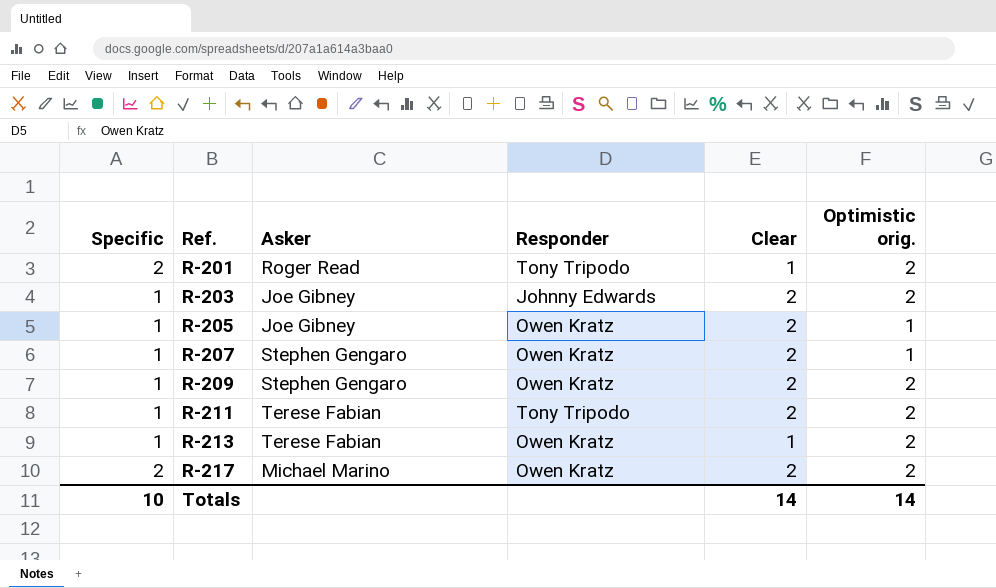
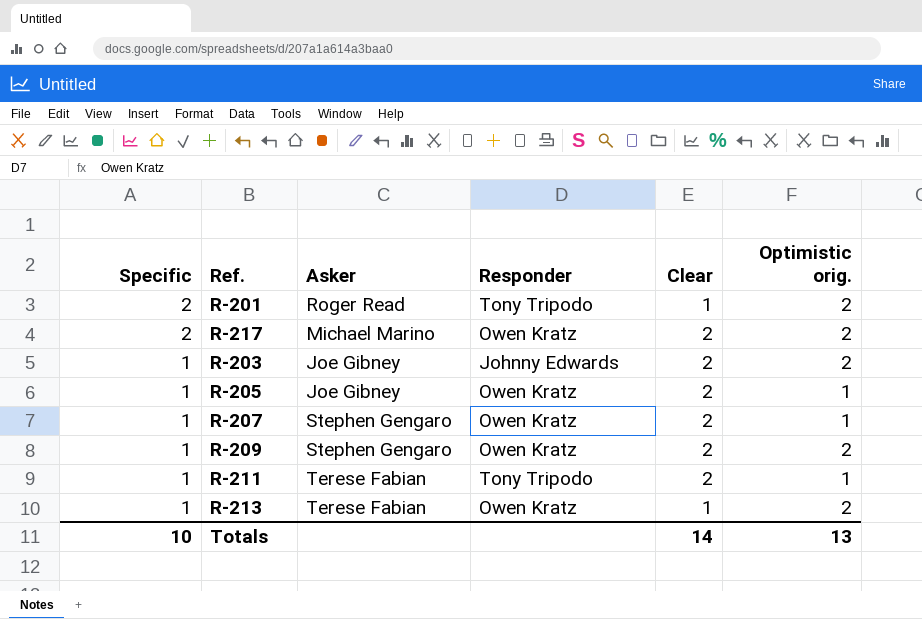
row order: Ref. ascending -> Specific descending
R-211 | Optimistic orig.: 2 -> 1
Totals | Optimistic orig.: 14 -> 13

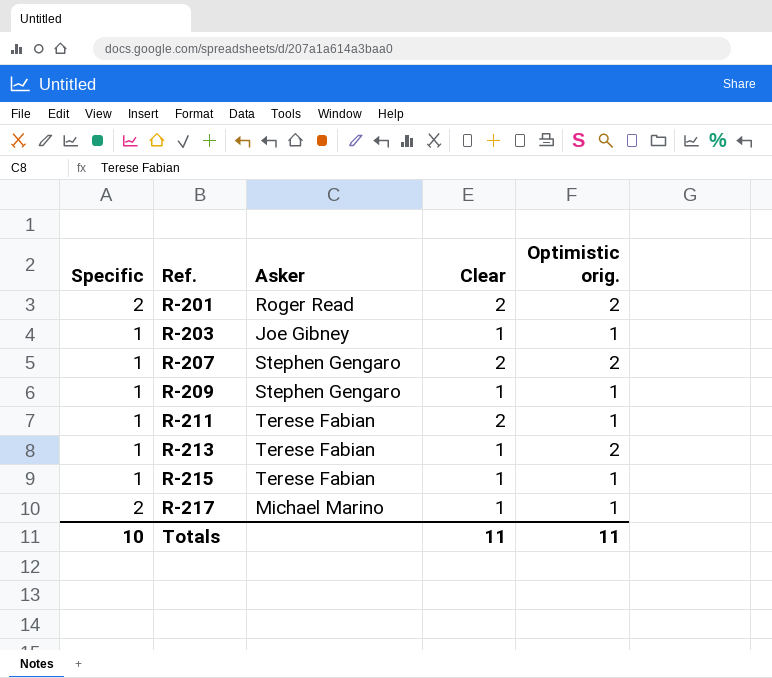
row order: Specific descending -> Ref. ascending
column Responder | position: 4 -> none
row R-205: 1 | Joe Gibney | Owen Kratz | 2 | 1 -> none
R-201 | Clear: 1 -> 2
R-203 | Clear: 2 -> 1
R-203 | Optimistic orig.: 2 -> 1
R-207 | Optimistic orig.: 1 -> 2
R-209 | Clear: 2 -> 1
R-209 | Optimistic orig.: 2 -> 1
row R-215: none -> 1 | Terese Fabian | 1 | 1
R-217 | Clear: 2 -> 1
R-217 | Optimistic orig.: 2 -> 1
Totals | Clear: 14 -> 11
Totals | Optimistic orig.: 13 -> 11

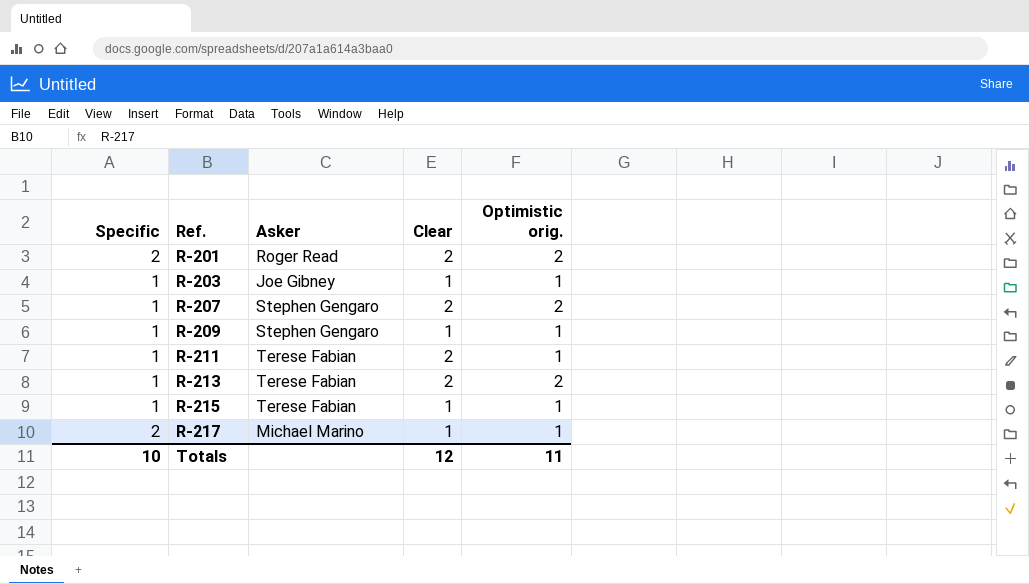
R-213 | Clear: 1 -> 2
Totals | Clear: 11 -> 12

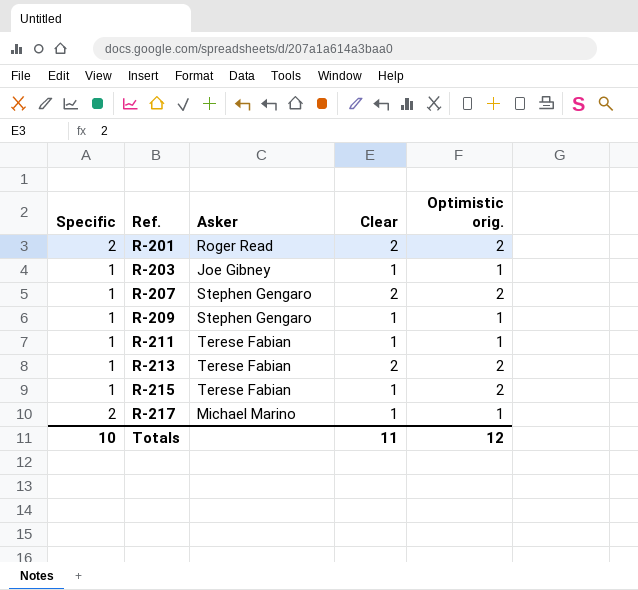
R-211 | Clear: 2 -> 1
R-215 | Optimistic orig.: 1 -> 2
Totals | Clear: 12 -> 11
Totals | Optimistic orig.: 11 -> 12

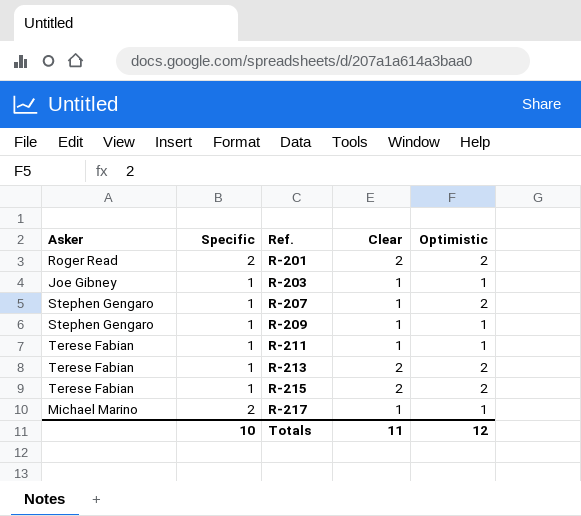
column Asker | position: 3 -> 1
column name: Optimistic orig. -> Optimistic
R-207 | Clear: 2 -> 1
R-215 | Clear: 1 -> 2

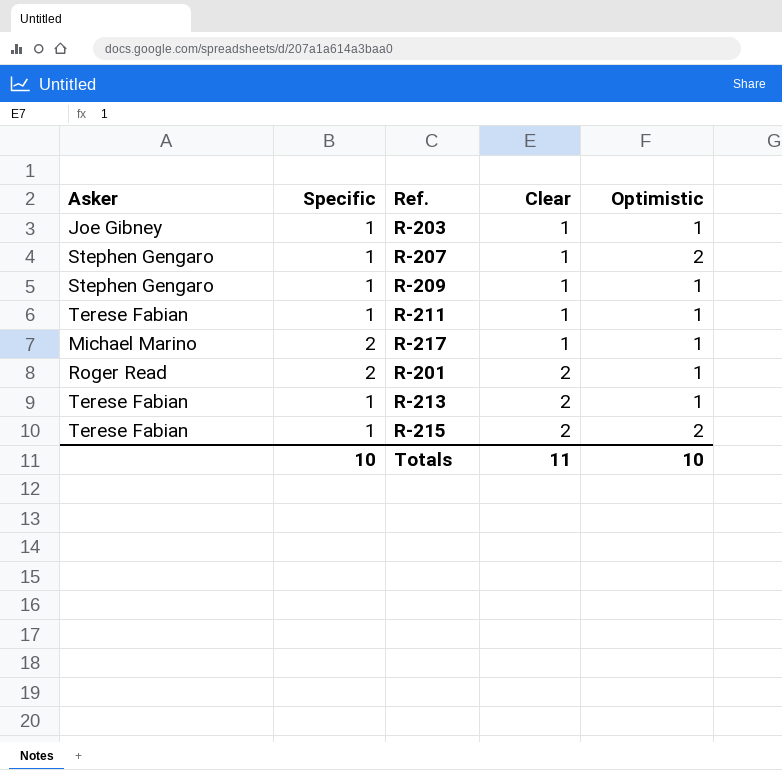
row order: Ref. ascending -> Clear ascending
R-201 | Optimistic: 2 -> 1
R-213 | Optimistic: 2 -> 1
Totals | Optimistic: 12 -> 10

